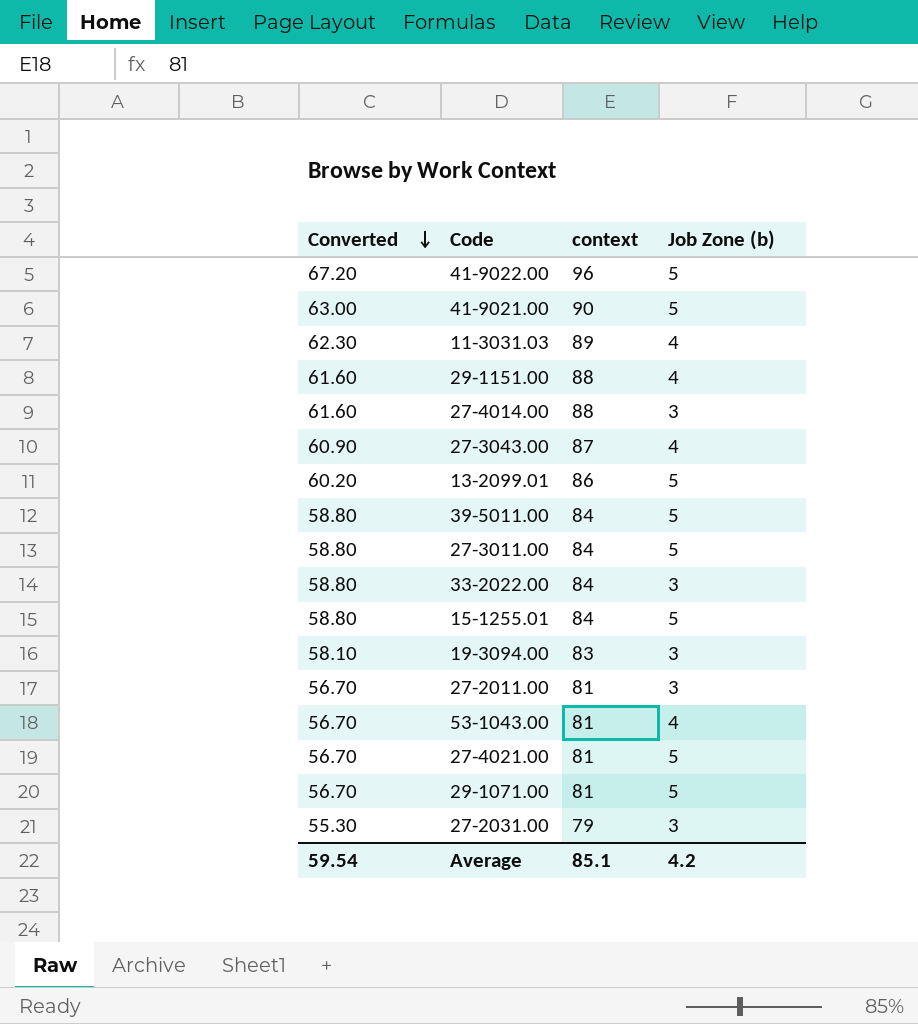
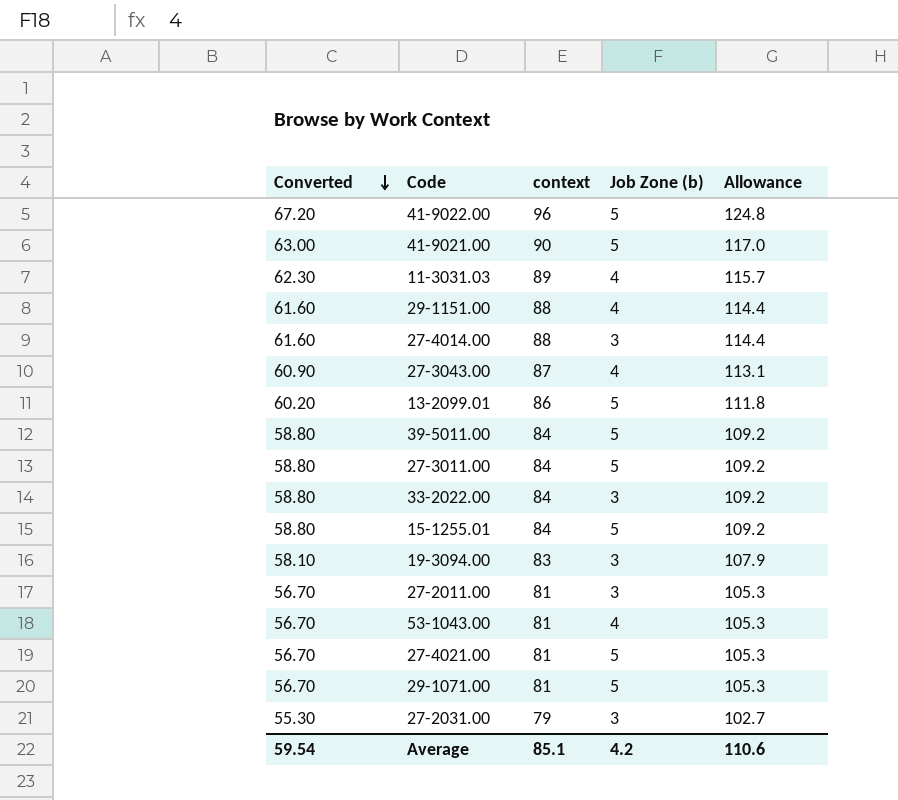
column Allowance | formula: none -> [context] * 1.3

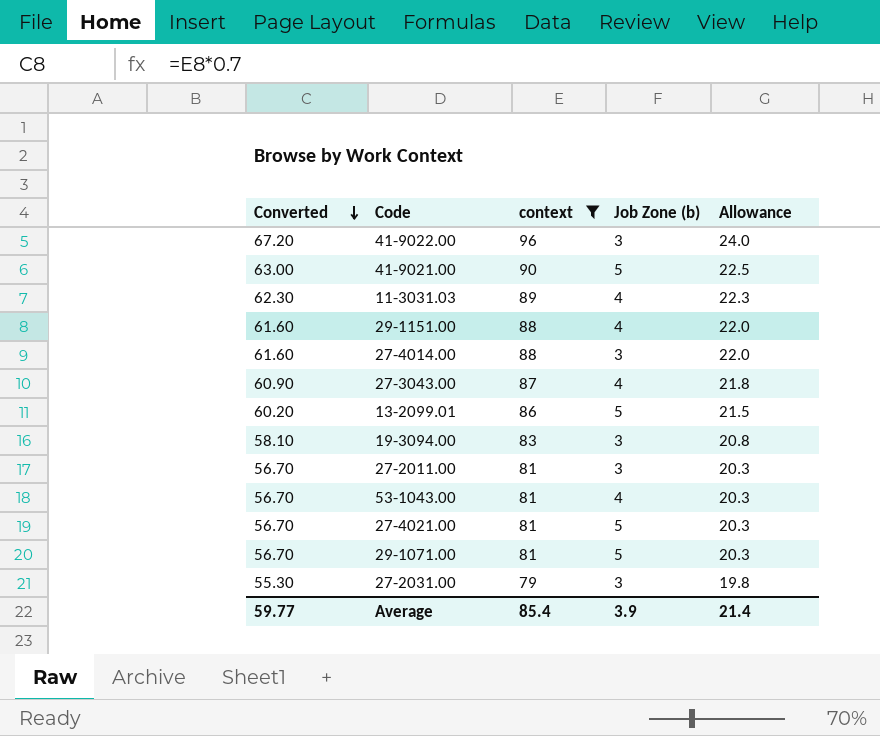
filter: none -> context != 84
column Allowance | formula: [context] * 1.3 -> [context] * 0.25
41-9022.00 | Job Zone (b): 5 -> 3
Average | Converted: 59.54 -> 59.77
Average | context: 85.1 -> 85.4
Average | Job Zone (b): 4.2 -> 3.9
Average | Allowance: 110.6 -> 21.4

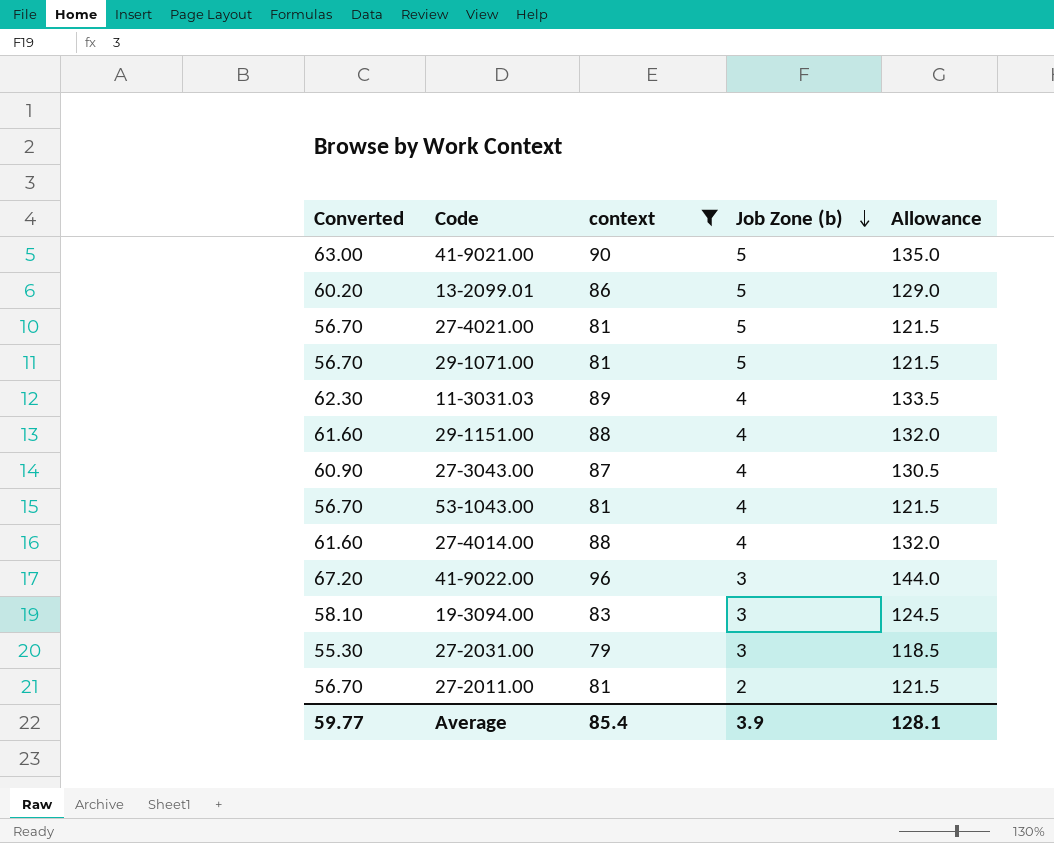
row order: Converted descending -> Job Zone (b) descending
column Allowance | formula: [context] * 0.25 -> [context] * 1.5
27-4014.00 | Job Zone (b): 3 -> 4
27-2011.00 | Job Zone (b): 3 -> 2
Average | Allowance: 21.4 -> 128.1

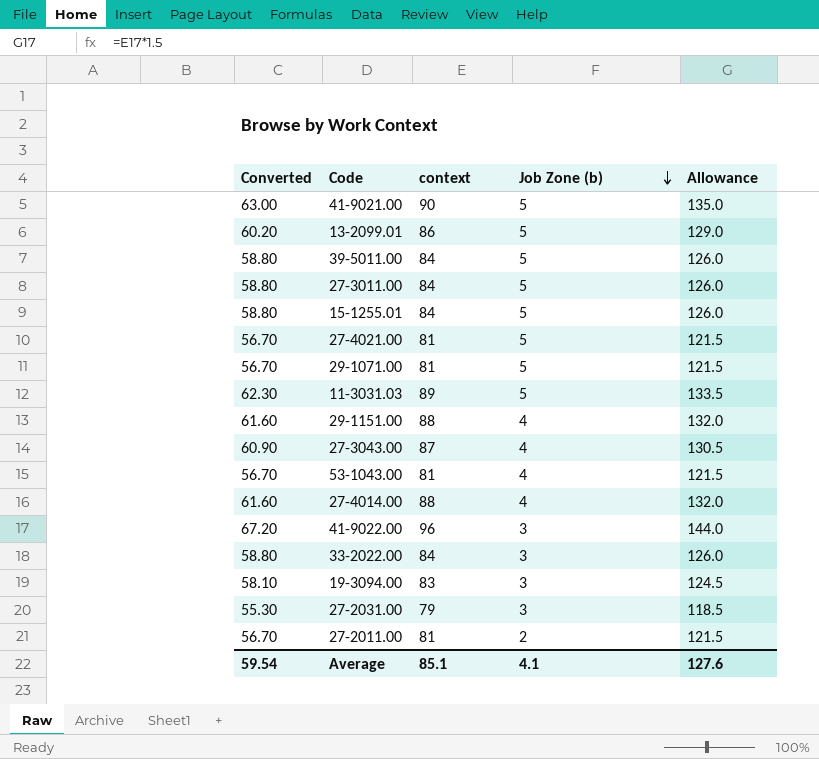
filter: context != 84 -> none
11-3031.03 | Job Zone (b): 4 -> 5
Average | Converted: 59.77 -> 59.54
Average | context: 85.4 -> 85.1
Average | Job Zone (b): 3.9 -> 4.1
Average | Allowance: 128.1 -> 127.6

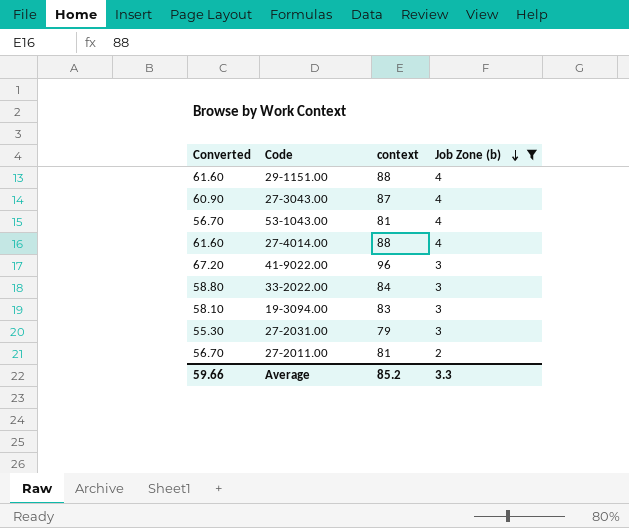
filter: none -> Job Zone (b) != 5
column Allowance | formula: [context] * 1.5 -> none
Average | Converted: 59.54 -> 59.66
Average | context: 85.1 -> 85.2
Average | Job Zone (b): 4.1 -> 3.3

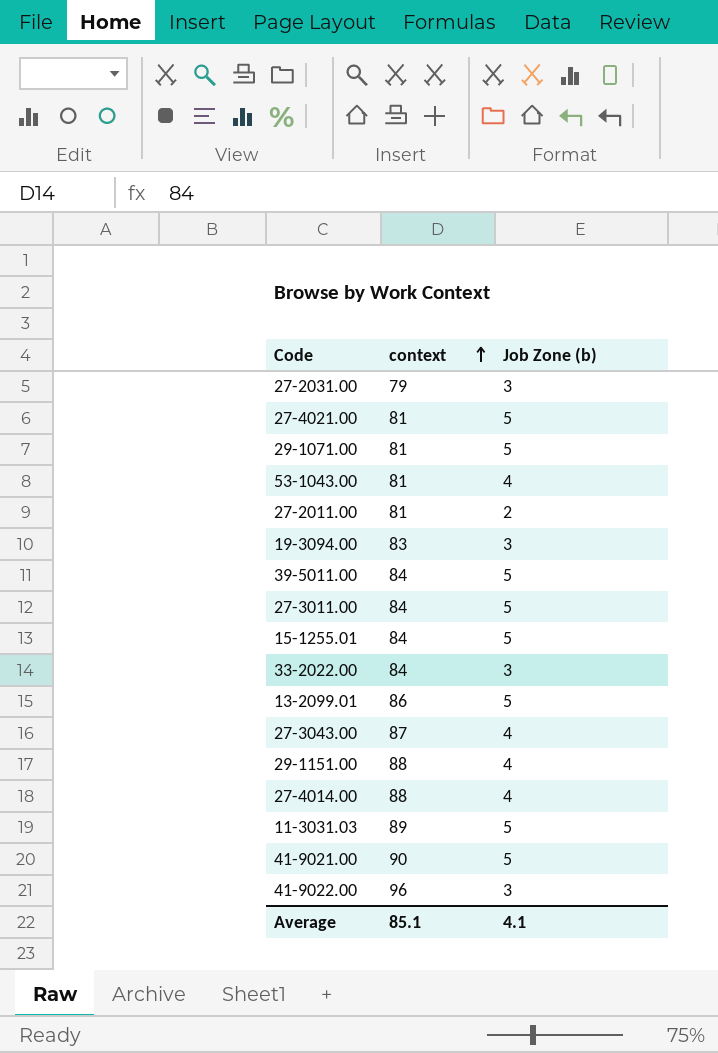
filter: Job Zone (b) != 5 -> none
row order: Job Zone (b) descending -> context ascending
column Converted | formula: [context] * 0.7 -> none
Average | context: 85.2 -> 85.1
Average | Job Zone (b): 3.3 -> 4.1

